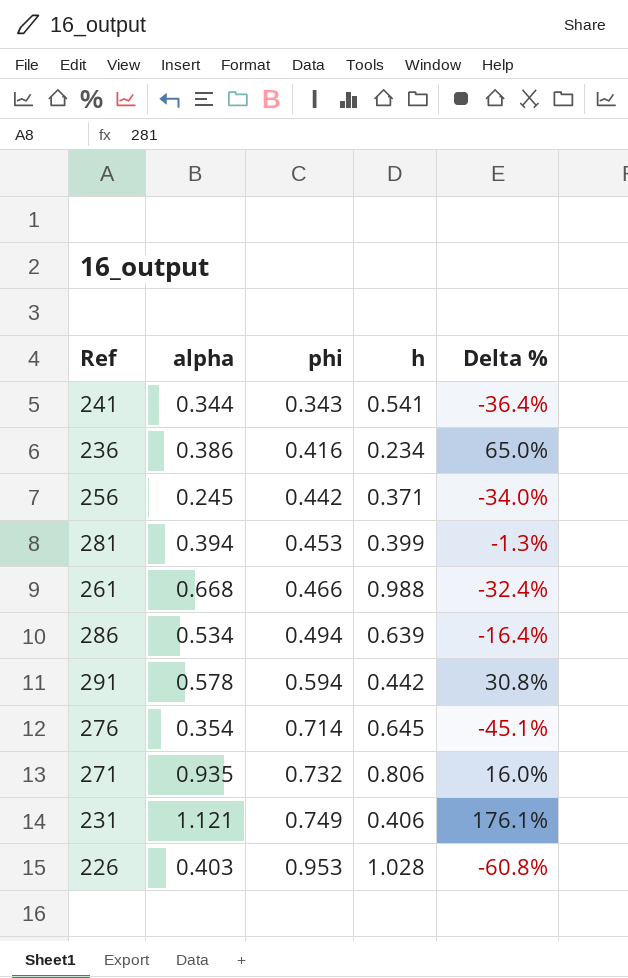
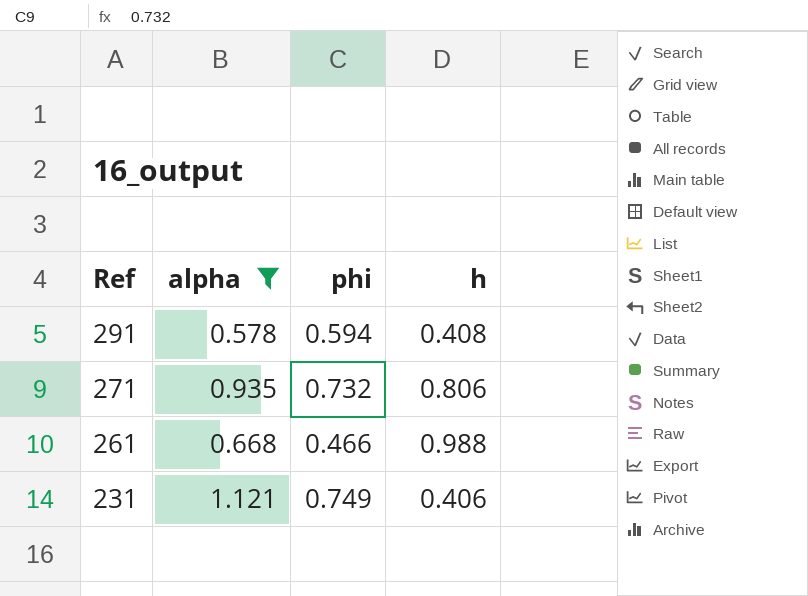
filter: none -> alpha >= 0.578
row order: phi ascending -> Ref descending
column Delta % | formula: ([alpha] - [h]) / [h] -> none
291 | h: 0.442 -> 0.408

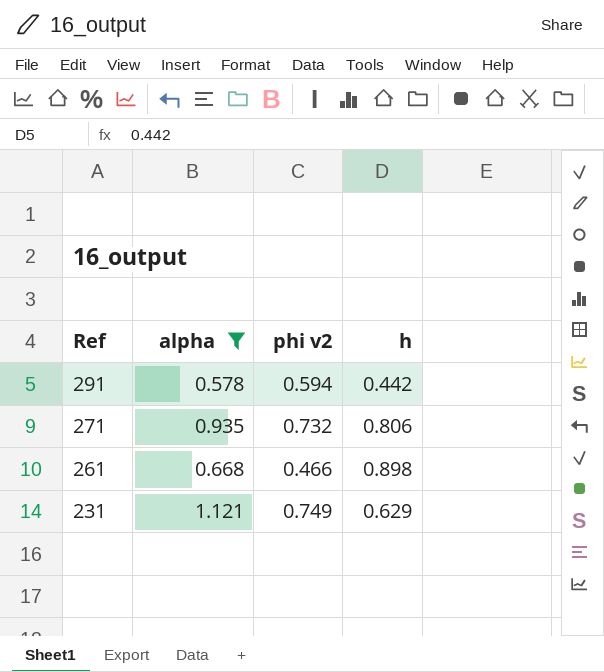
column name: phi -> phi v2
291 | h: 0.408 -> 0.442
261 | h: 0.988 -> 0.898
231 | h: 0.406 -> 0.629

